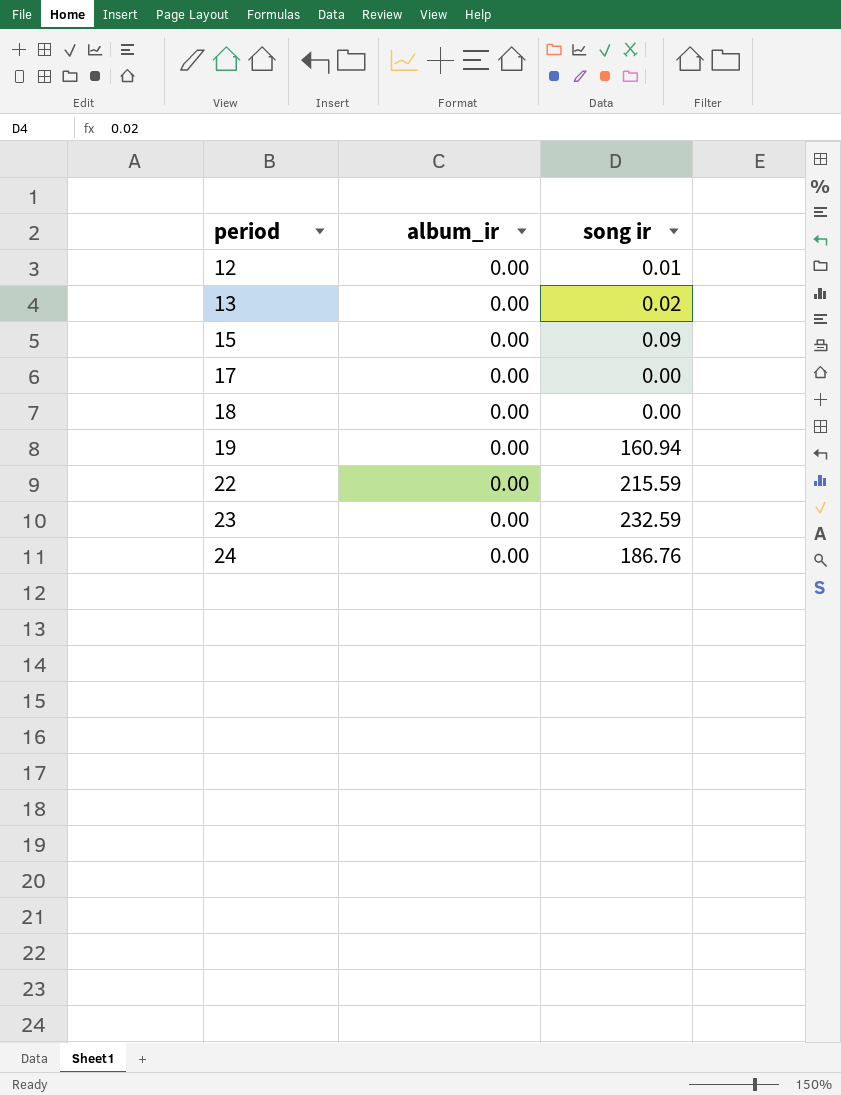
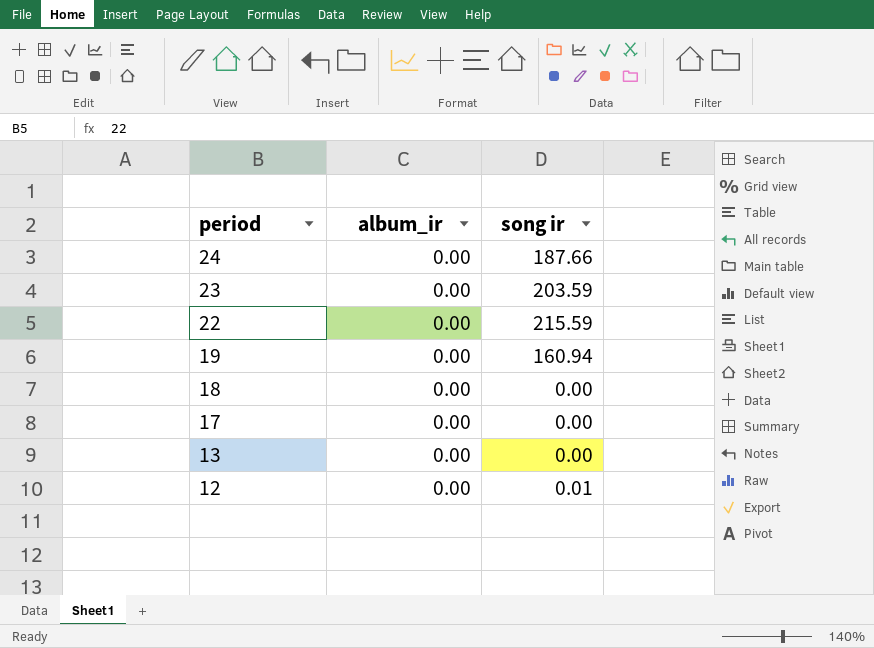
row order: period ascending -> period descending
row 15: 0.00 | 0.09 -> none
24 | song ir: 186.76 -> 187.66
23 | song ir: 232.59 -> 203.59
13 | song ir: 0.02 -> 0.00

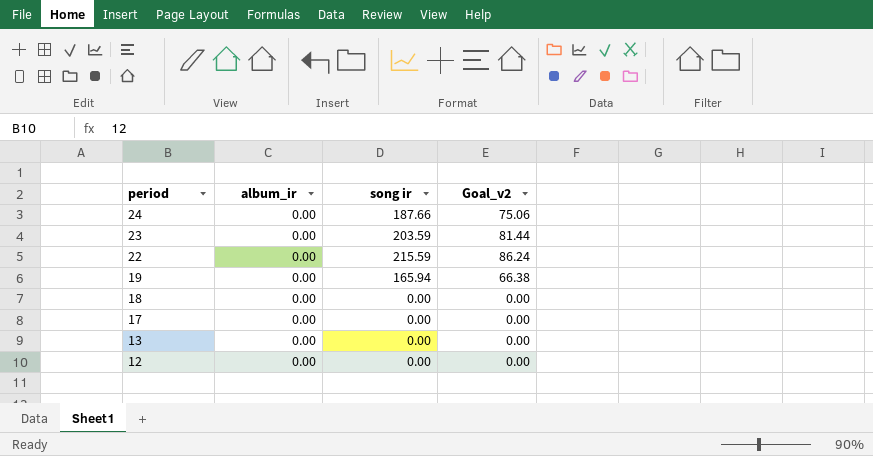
column Goal_v2 | formula: none -> [song ir] * 0.4
19 | song ir: 160.94 -> 165.94
12 | song ir: 0.01 -> 0.00

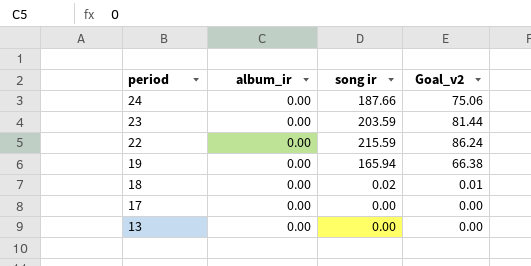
row 12: 0.00 | 0.00 | 0.00 -> none
18 | song ir: 0.00 -> 0.02
18 | Goal_v2: 0.00 -> 0.01

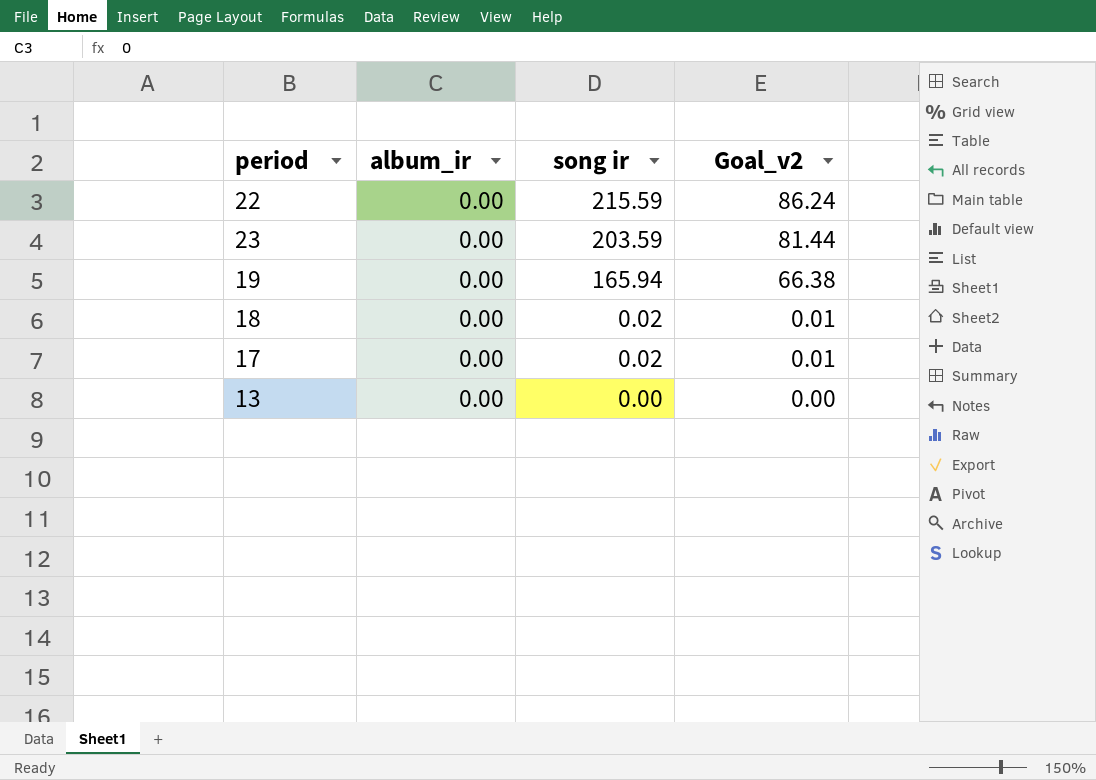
row order: period descending -> song ir descending
row 24: 0.00 | 187.66 | 75.06 -> none
17 | song ir: 0.00 -> 0.02
17 | Goal_v2: 0.00 -> 0.01

